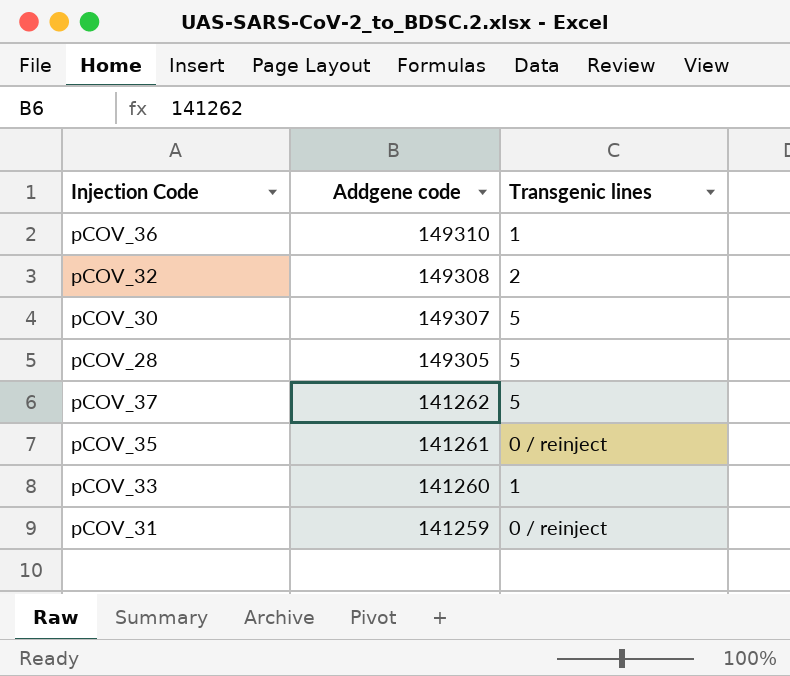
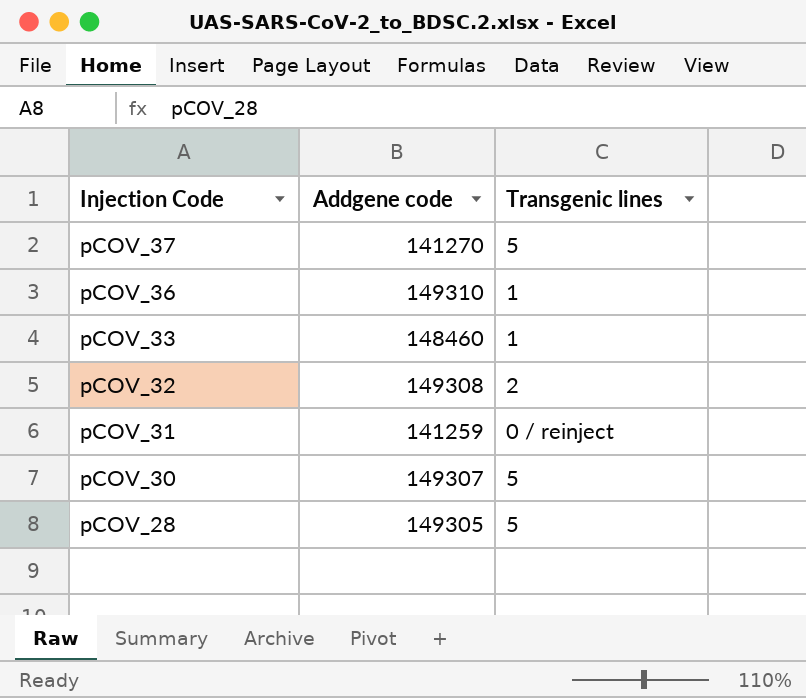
row order: Addgene code descending -> Injection Code descending
row pCOV_35: 141261 | 0 / reinject -> none
pCOV_37 | Addgene code: 141262 -> 141270
pCOV_33 | Addgene code: 141260 -> 148460

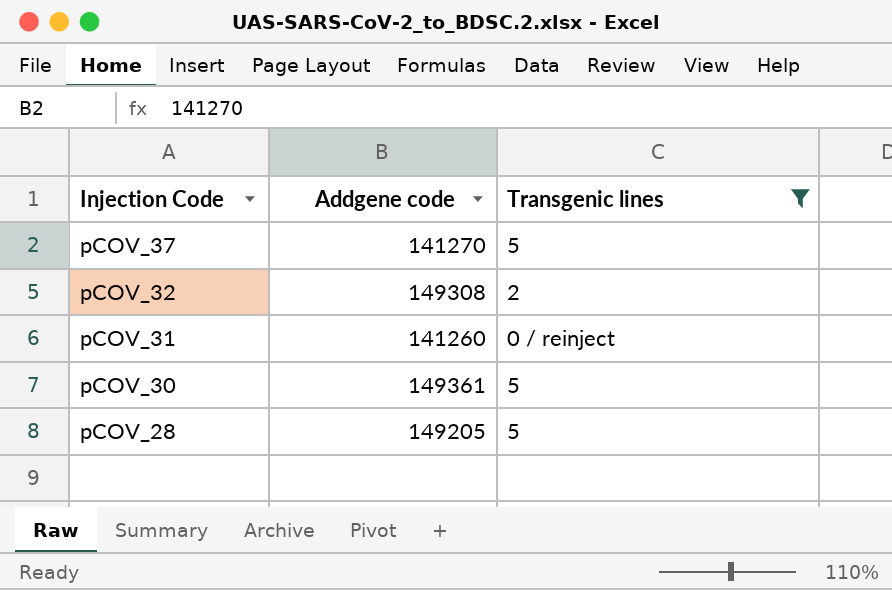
filter: none -> Transgenic lines != 1
pCOV_31 | Addgene code: 141259 -> 141260
pCOV_30 | Addgene code: 149307 -> 149361
pCOV_28 | Addgene code: 149305 -> 149205

